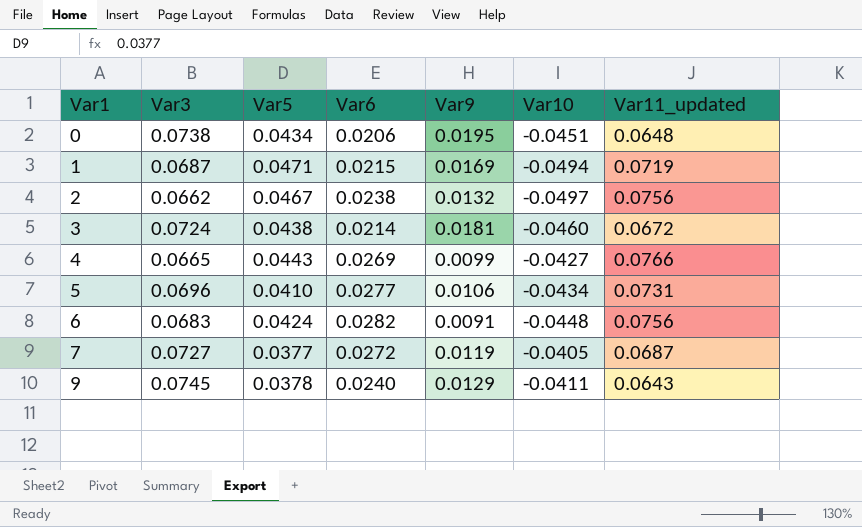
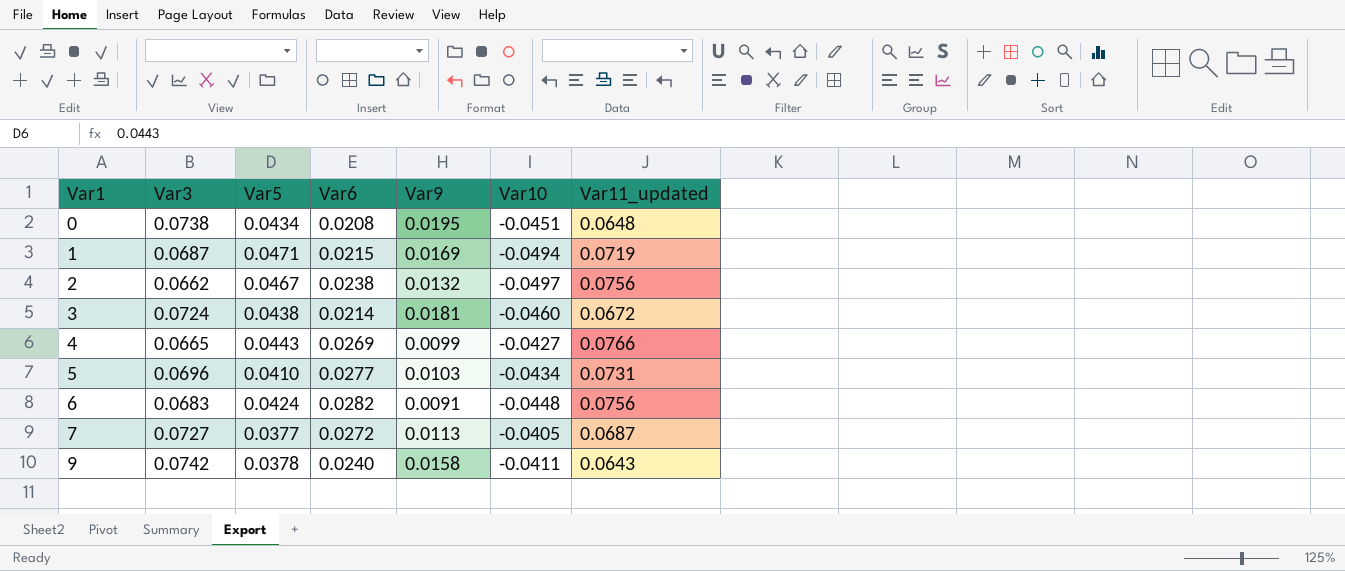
0 | Var6: 0.0206 -> 0.0208
5 | Var9: 0.0106 -> 0.0103
7 | Var9: 0.0119 -> 0.0113
9 | Var3: 0.0745 -> 0.0742
9 | Var9: 0.0129 -> 0.0158

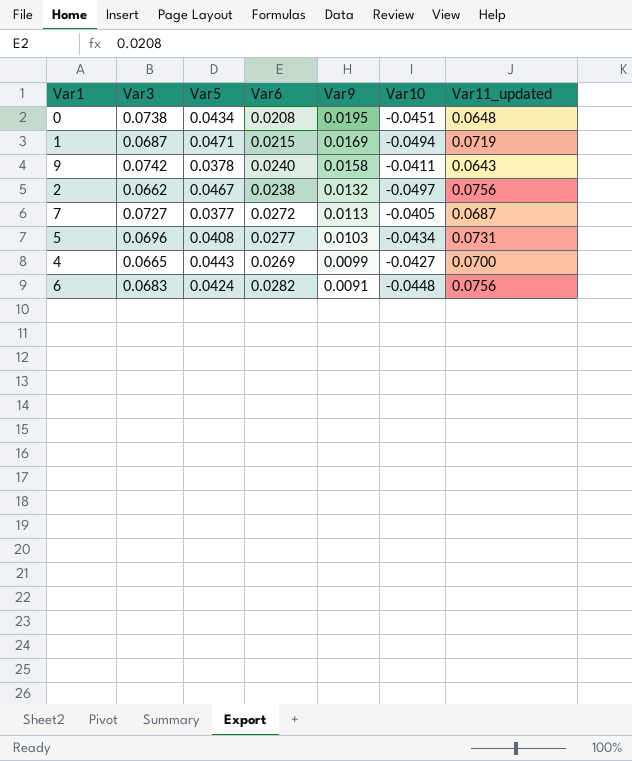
row order: Var1 ascending -> Var9 descending
row 3: 0.0724 | 0.0438 | 0.0214 | 0.0181 | -0.0460 | 0.0672 -> none
5 | Var5: 0.0410 -> 0.0408
4 | Var11_updated: 0.0766 -> 0.0700

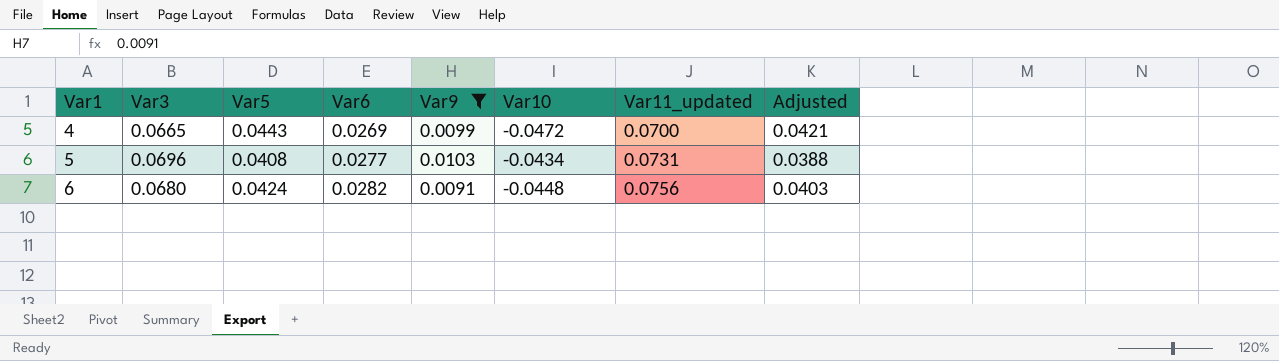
filter: none -> Var9 <= 0.0103
row order: Var9 descending -> Var1 ascending
column Adjusted | formula: none -> [Var5] * 0.95
4 | Var10: -0.0427 -> -0.0472
6 | Var3: 0.0683 -> 0.0680

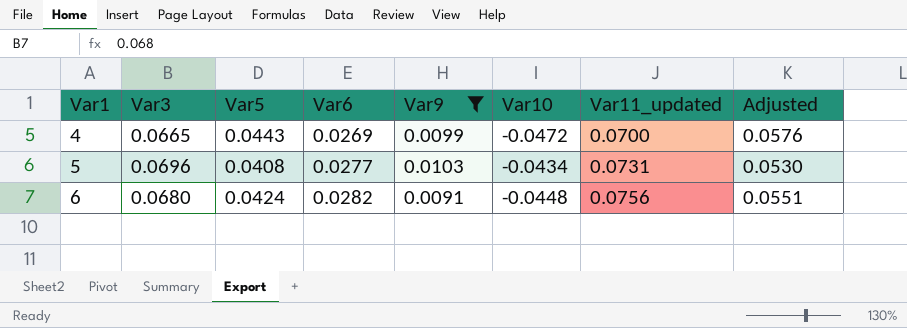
column Adjusted | formula: [Var5] * 0.95 -> [Var5] * 1.3

